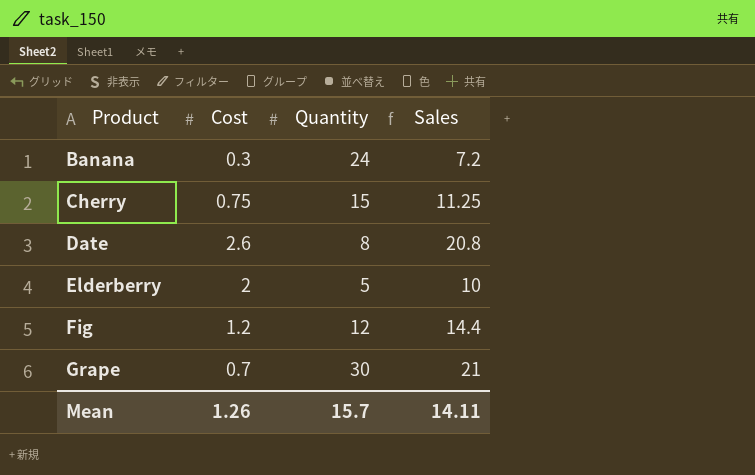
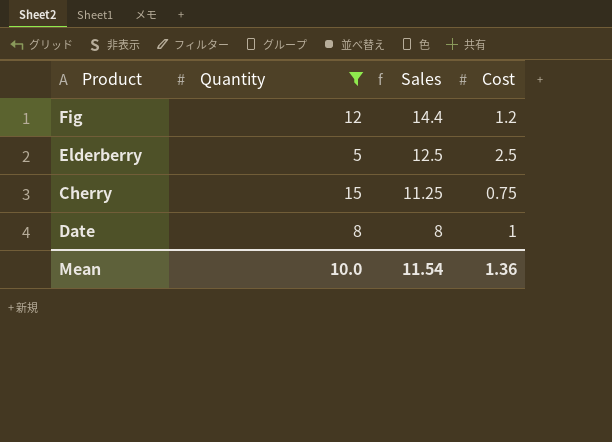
filter: none -> Quantity <= 15
row order: Product ascending -> Sales descending
column Cost | position: 2 -> 4
Elderberry | Sales: 10 -> 12.5
Elderberry | Cost: 2 -> 2.5
Date | Sales: 20.8 -> 8
Date | Cost: 2.6 -> 1
Mean | Quantity: 15.7 -> 10.0
Mean | Sales: 14.11 -> 11.54
Mean | Cost: 1.26 -> 1.36

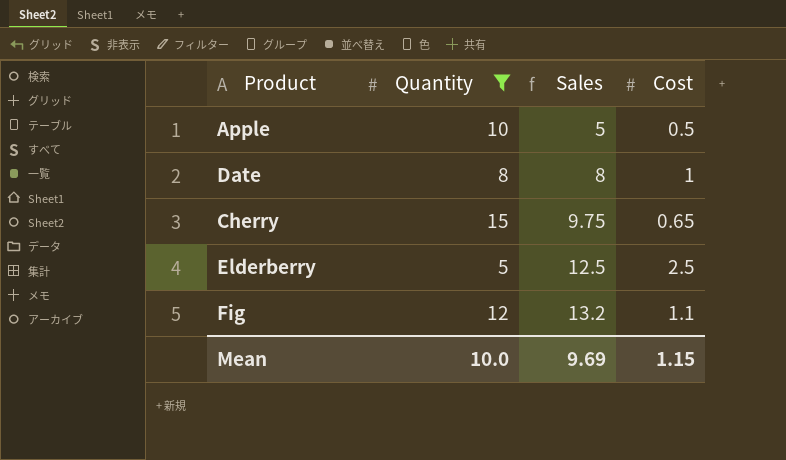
row order: Sales descending -> Sales ascending
row Apple: none -> 10 | 5 | 0.5
Cherry | Sales: 11.25 -> 9.75
Cherry | Cost: 0.75 -> 0.65
Fig | Sales: 14.4 -> 13.2
Fig | Cost: 1.2 -> 1.1
Mean | Sales: 11.54 -> 9.69
Mean | Cost: 1.36 -> 1.15

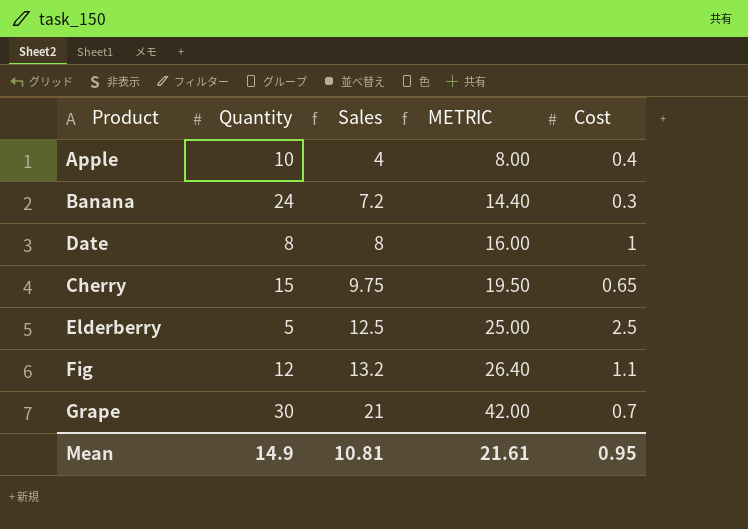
filter: Quantity <= 15 -> none
column METRIC | formula: none -> [Sales] * 2
Apple | Sales: 5 -> 4
Apple | Cost: 0.5 -> 0.4
Mean | Quantity: 10.0 -> 14.9
Mean | Sales: 9.69 -> 10.81
Mean | Cost: 1.15 -> 0.95

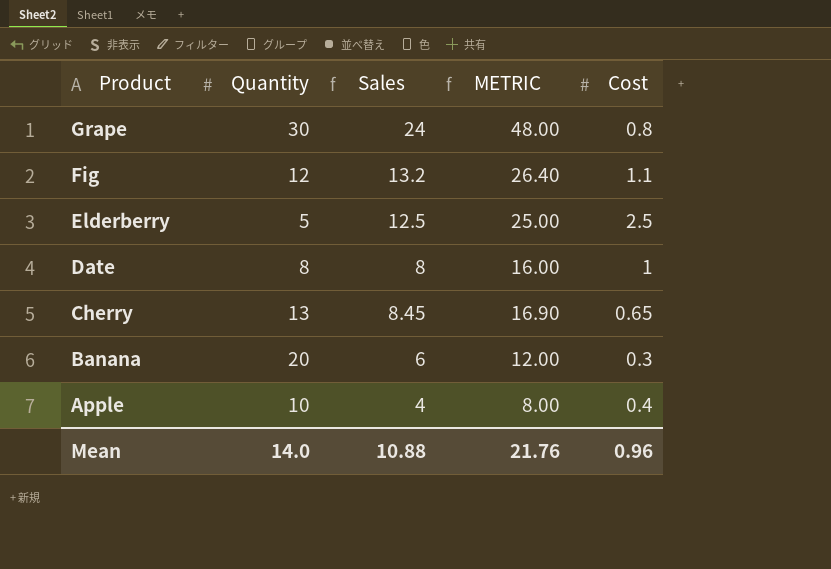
row order: Sales ascending -> Product descending
Grape | Sales: 21 -> 24
Grape | METRIC: 42.00 -> 48.00
Grape | Cost: 0.7 -> 0.8
Cherry | Quantity: 15 -> 13
Cherry | Sales: 9.75 -> 8.45
Cherry | METRIC: 19.50 -> 16.90
Banana | Quantity: 24 -> 20
Banana | Sales: 7.2 -> 6
Banana | METRIC: 14.40 -> 12.00
Mean | Quantity: 14.9 -> 14.0
Mean | Sales: 10.81 -> 10.88
Mean | METRIC: 21.61 -> 21.76
Mean | Cost: 0.95 -> 0.96

